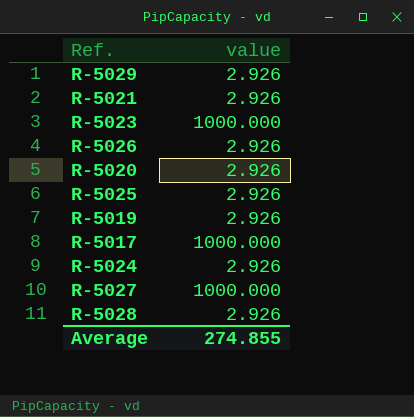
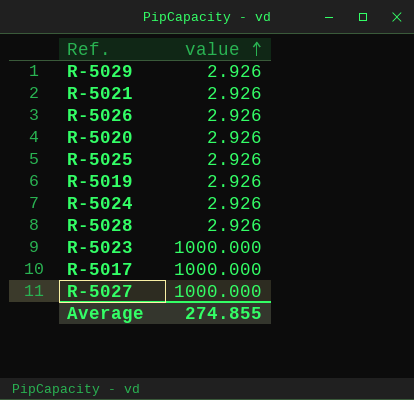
row order: none -> value ascending

